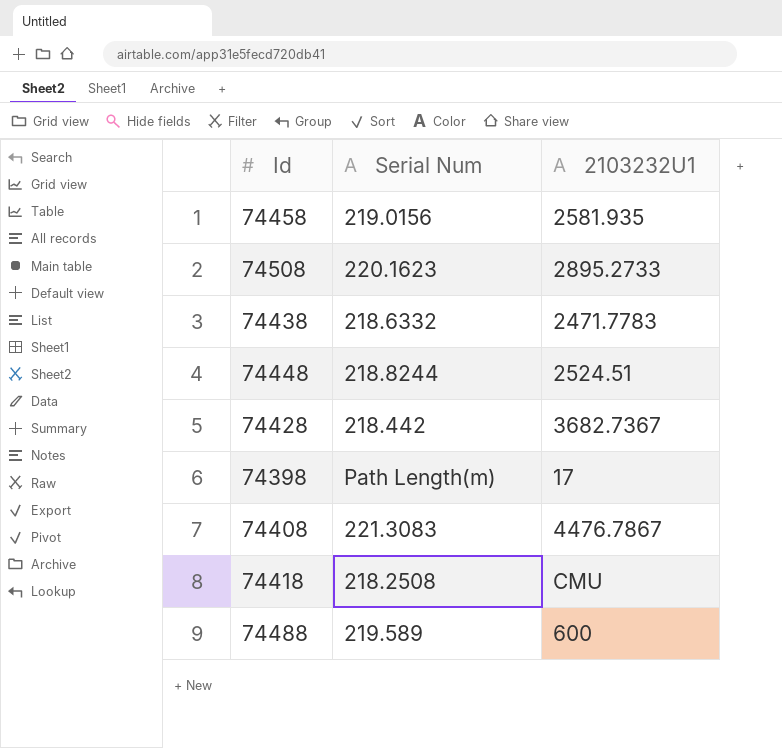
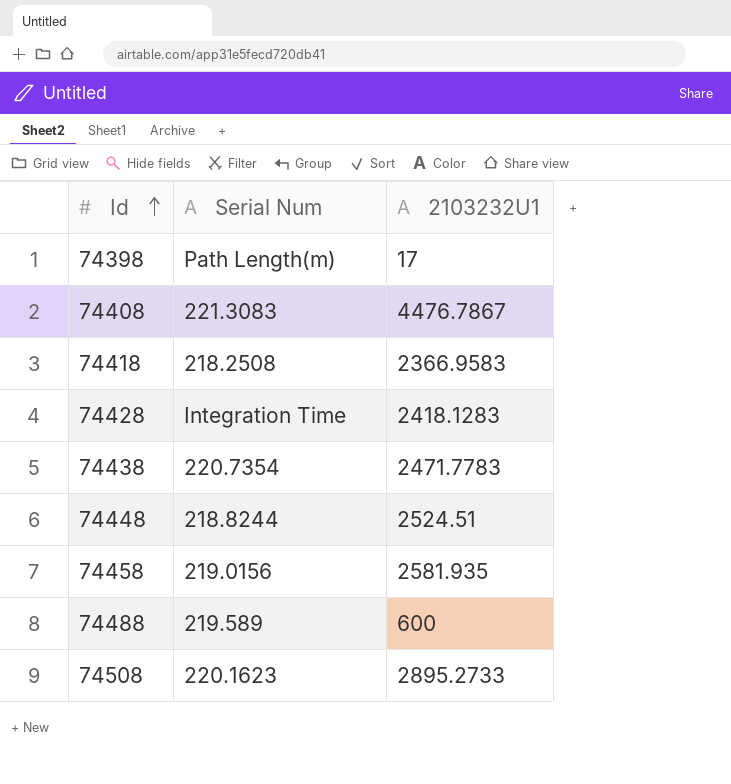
row order: none -> Id ascending
74418 | 2103232U1: CMU -> 2366.9583
74428 | Serial Num: 218.442 -> Integration Time
74428 | 2103232U1: 3682.7367 -> 2418.1283
74438 | Serial Num: 218.6332 -> 220.7354

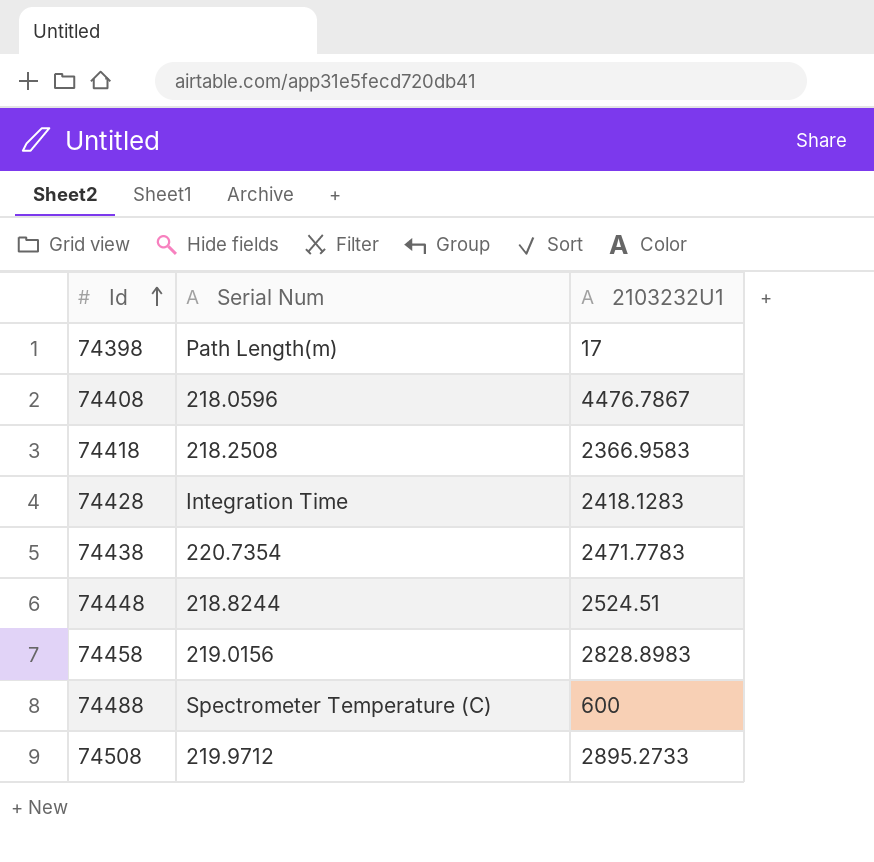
74408 | Serial Num: 221.3083 -> 218.0596
74458 | 2103232U1: 2581.935 -> 2828.8983
74488 | Serial Num: 219.589 -> Spectrometer Temperature (C)
74508 | Serial Num: 220.1623 -> 219.9712

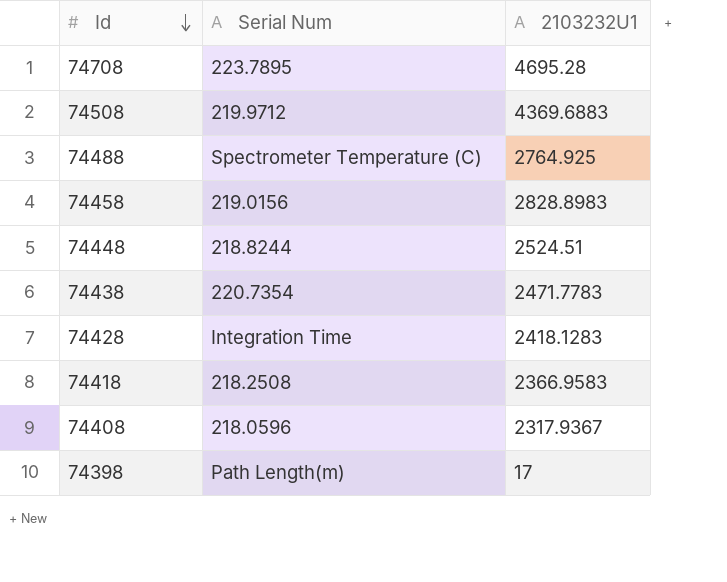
row order: Id ascending -> Id descending
row 74708: none -> 223.7895 | 4695.28
74508 | 2103232U1: 2895.2733 -> 4369.6883
74488 | 2103232U1: 600 -> 2764.925
74408 | 2103232U1: 4476.7867 -> 2317.9367

